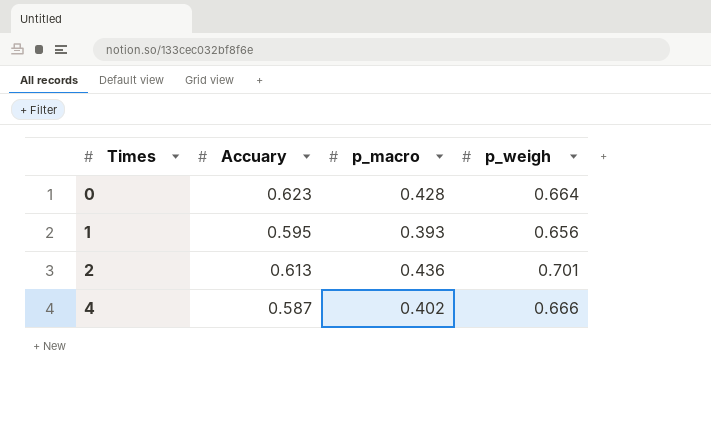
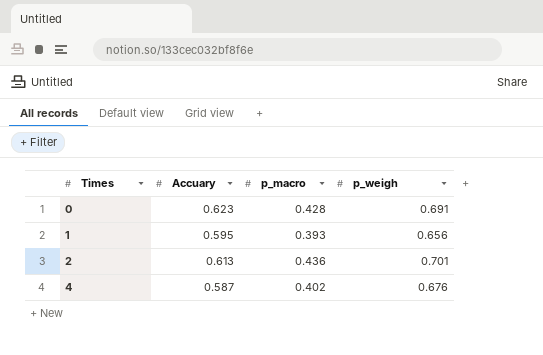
0 | p_weigh: 0.664 -> 0.691
4 | p_weigh: 0.666 -> 0.676

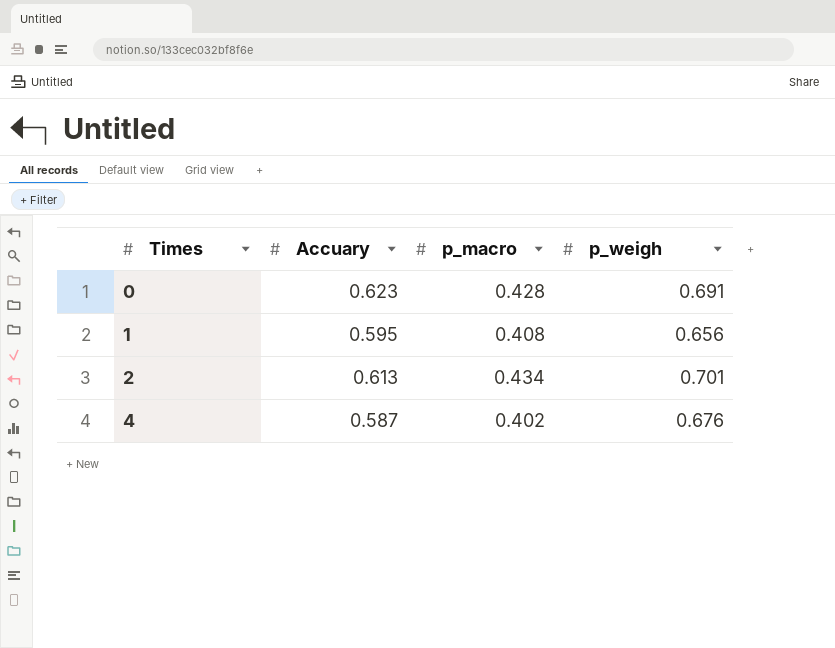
1 | p_macro: 0.393 -> 0.408
2 | p_macro: 0.436 -> 0.434

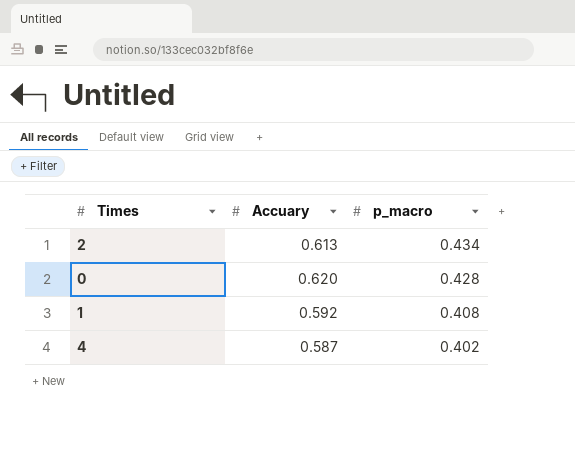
row order: Times ascending -> p_macro descending
column p_weigh | position: 4 -> none
0 | Accuary: 0.623 -> 0.620
1 | Accuary: 0.595 -> 0.592

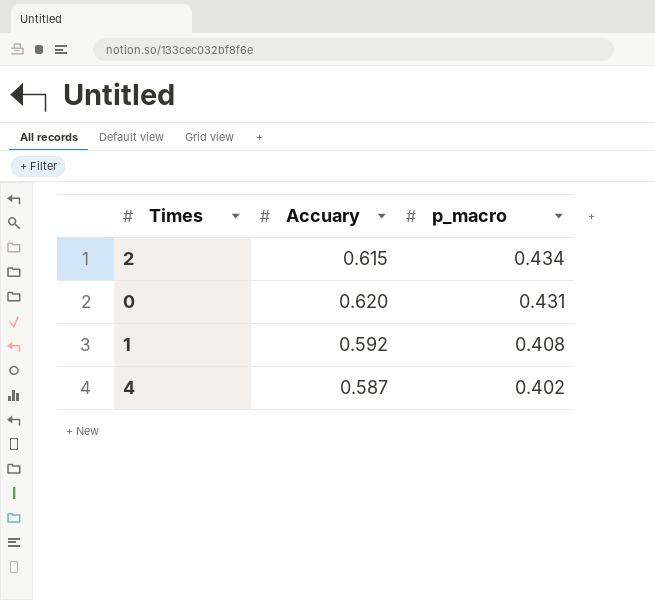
2 | Accuary: 0.613 -> 0.615
0 | p_macro: 0.428 -> 0.431

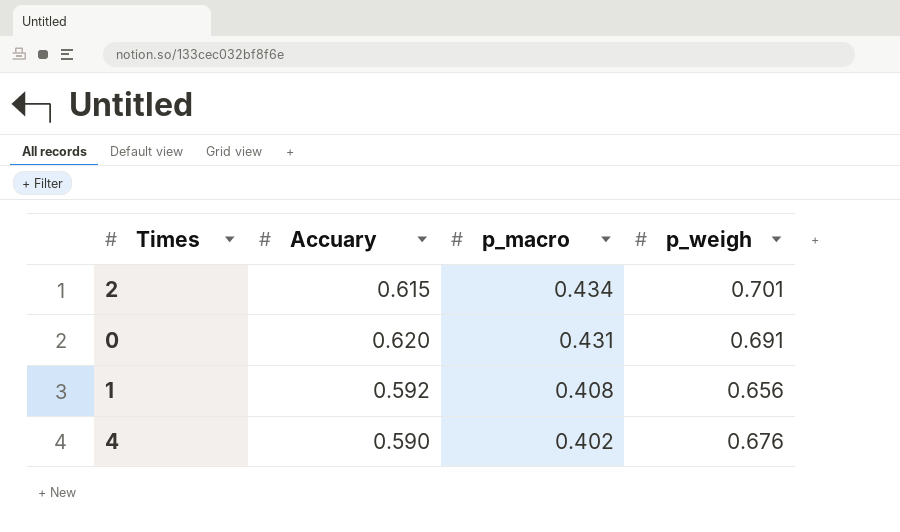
column p_weigh | position: none -> 4
4 | Accuary: 0.587 -> 0.590

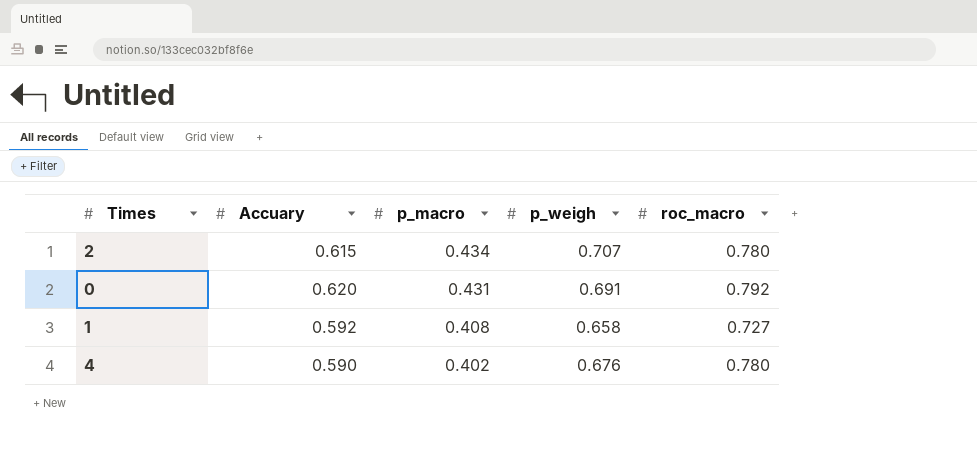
column roc_macro | position: none -> 5
2 | p_weigh: 0.701 -> 0.707
1 | p_weigh: 0.656 -> 0.658

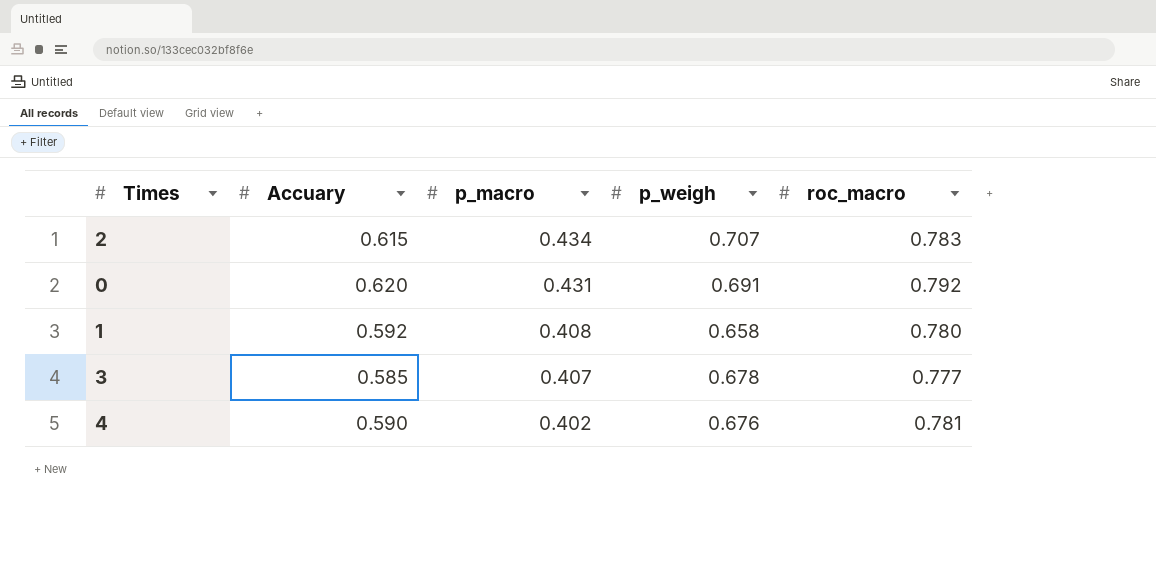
2 | roc_macro: 0.780 -> 0.783
1 | roc_macro: 0.727 -> 0.780
row 3: none -> 0.585 | 0.407 | 0.678 | 0.777
4 | roc_macro: 0.780 -> 0.781

